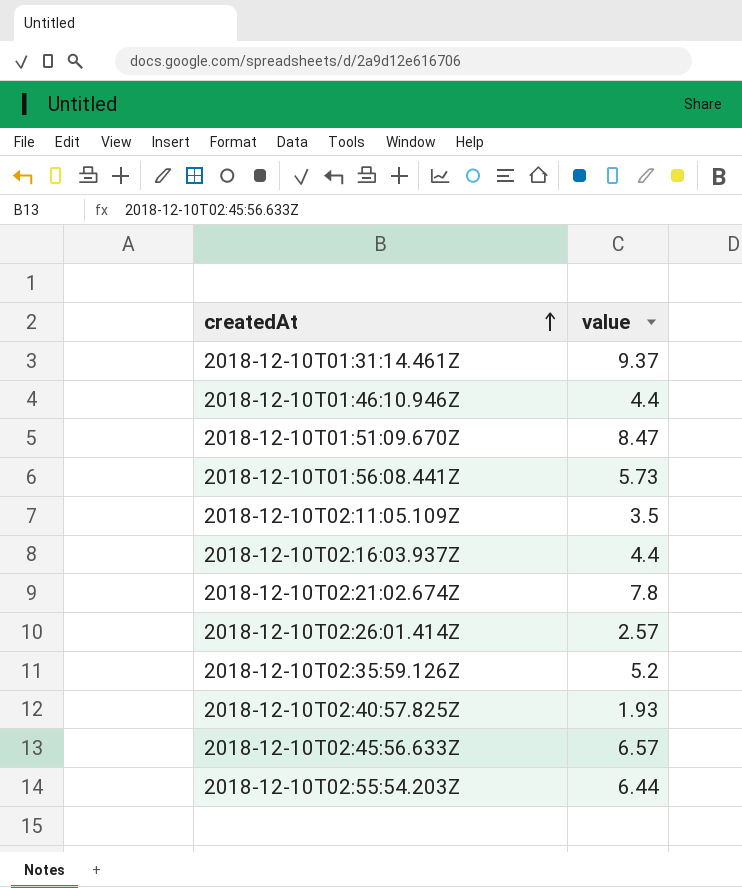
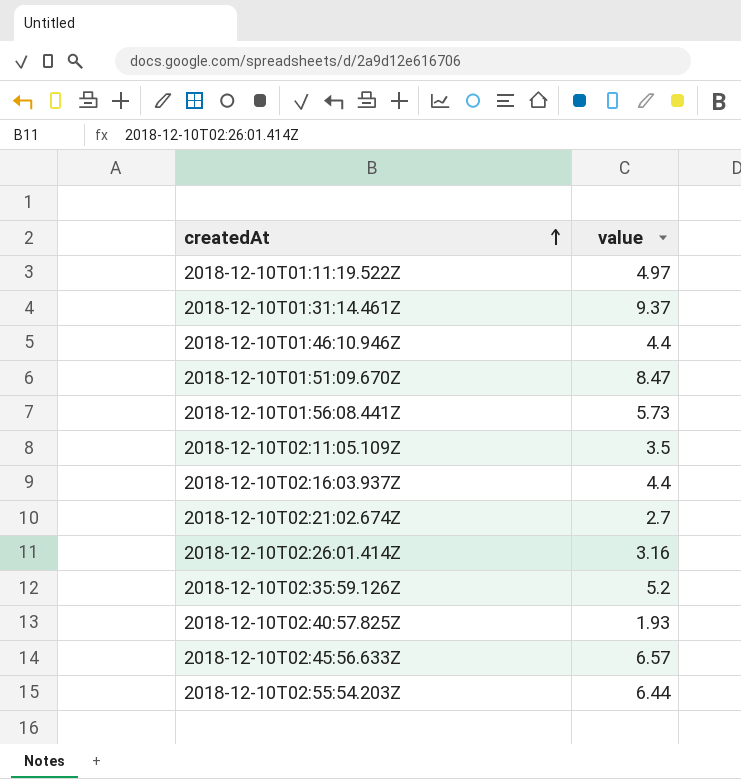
row 2018-12-10T01:11:19.522Z: none -> 4.97
2018-12-10T02:21:02.674Z | value: 7.8 -> 2.7
2018-12-10T02:26:01.414Z | value: 2.57 -> 3.16

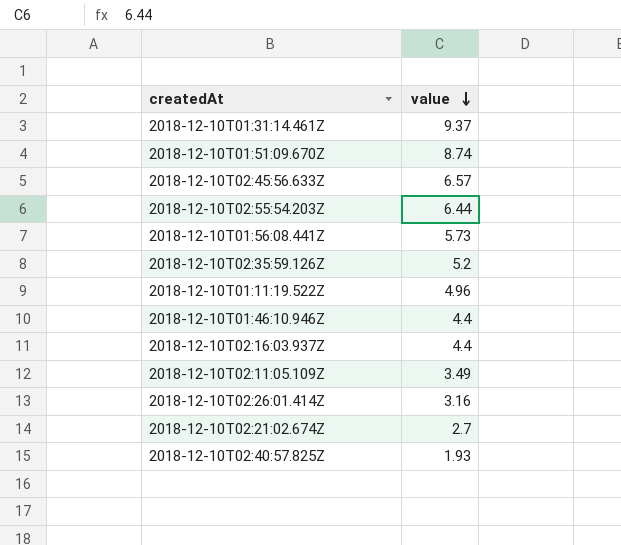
row order: createdAt ascending -> value descending
2018-12-10T01:51:09.670Z | value: 8.47 -> 8.74
2018-12-10T01:11:19.522Z | value: 4.97 -> 4.96
2018-12-10T02:11:05.109Z | value: 3.5 -> 3.49

